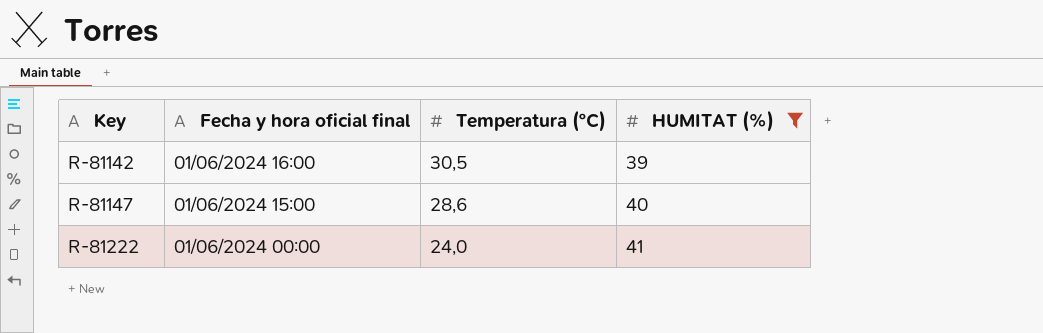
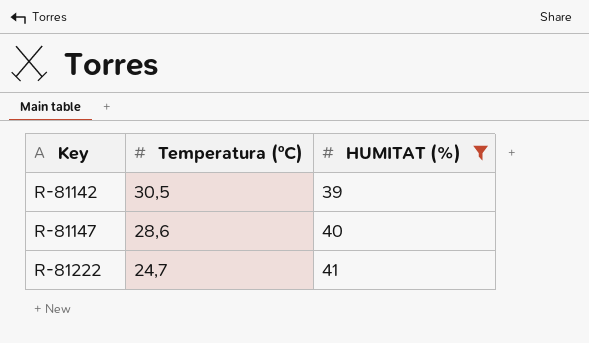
column Fecha y hora oficial final | position: 2 -> none
R-81222 | Temperatura (ºC): 24,0 -> 24,7

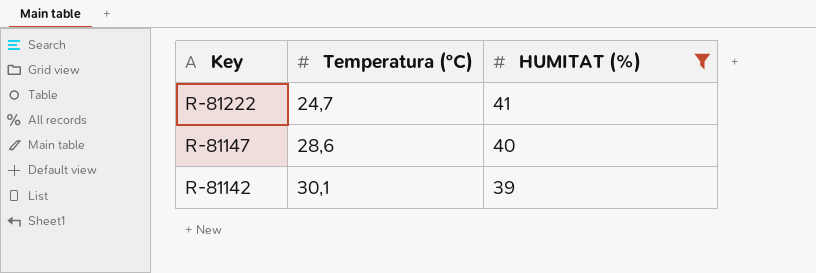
row order: Key ascending -> Key descending
R-81142 | Temperatura (ºC): 30,5 -> 30,1

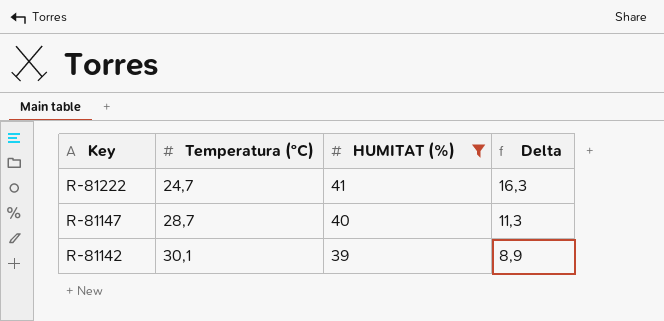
column Delta | formula: none -> [HUMITAT (%)] - [Temperatura (ºC)]
R-81147 | Temperatura (ºC): 28,6 -> 28,7

